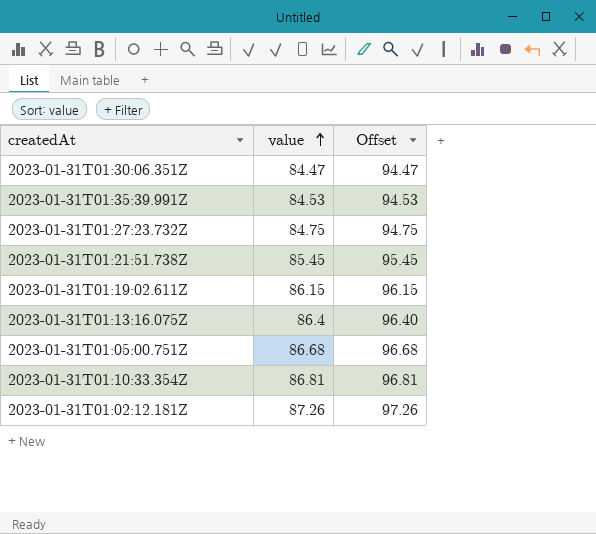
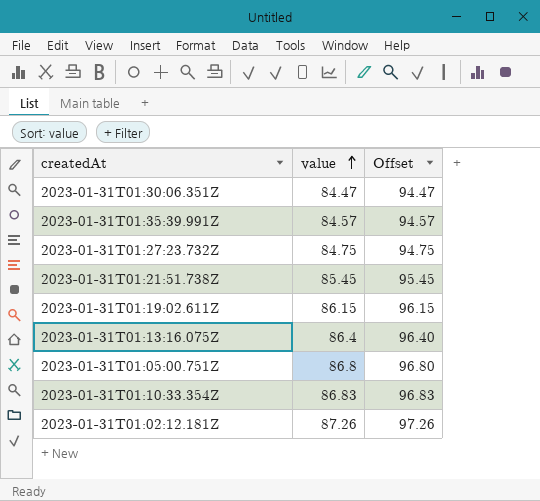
2023-01-31T01:35:39.991Z | value: 84.53 -> 84.57
2023-01-31T01:35:39.991Z | Offset: 94.53 -> 94.57
2023-01-31T01:05:00.751Z | value: 86.68 -> 86.8
2023-01-31T01:05:00.751Z | Offset: 96.68 -> 96.80
2023-01-31T01:10:33.354Z | value: 86.81 -> 86.83
2023-01-31T01:10:33.354Z | Offset: 96.81 -> 96.83

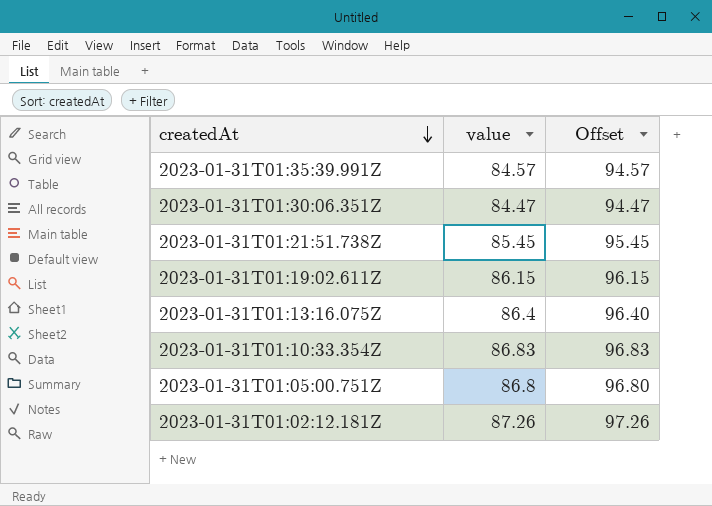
row order: value ascending -> createdAt descending
row 2023-01-31T01:27:23.732Z: 84.75 | 94.75 -> none

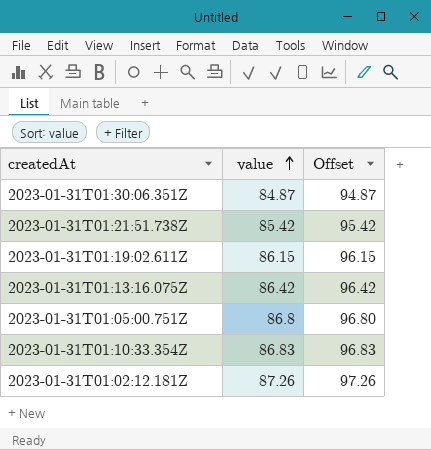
row order: createdAt descending -> value ascending
row 2023-01-31T01:35:39.991Z: 84.57 | 94.57 -> none
2023-01-31T01:30:06.351Z | value: 84.47 -> 84.87
2023-01-31T01:30:06.351Z | Offset: 94.47 -> 94.87
2023-01-31T01:21:51.738Z | value: 85.45 -> 85.42
2023-01-31T01:21:51.738Z | Offset: 95.45 -> 95.42
2023-01-31T01:13:16.075Z | value: 86.4 -> 86.42
2023-01-31T01:13:16.075Z | Offset: 96.40 -> 96.42

